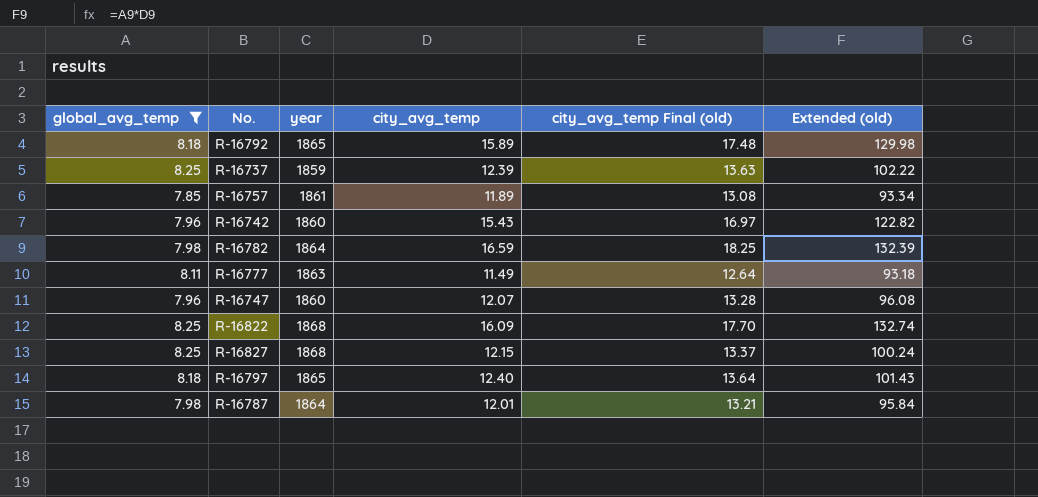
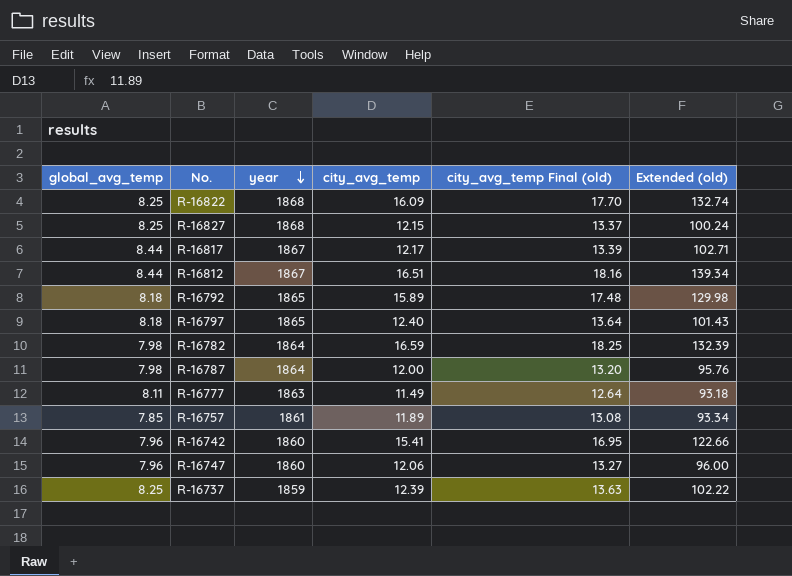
filter: global_avg_temp != 8.44 -> none
row order: none -> year descending
R-16787 | city_avg_temp: 12.01 -> 12.00
R-16787 | city_avg_temp Final (old): 13.21 -> 13.20
R-16787 | Extended (old): 95.84 -> 95.76
R-16742 | city_avg_temp: 15.43 -> 15.41
R-16742 | city_avg_temp Final (old): 16.97 -> 16.95
R-16742 | Extended (old): 122.82 -> 122.66
R-16747 | city_avg_temp: 12.07 -> 12.06
R-16747 | city_avg_temp Final (old): 13.28 -> 13.27
R-16747 | Extended (old): 96.08 -> 96.00

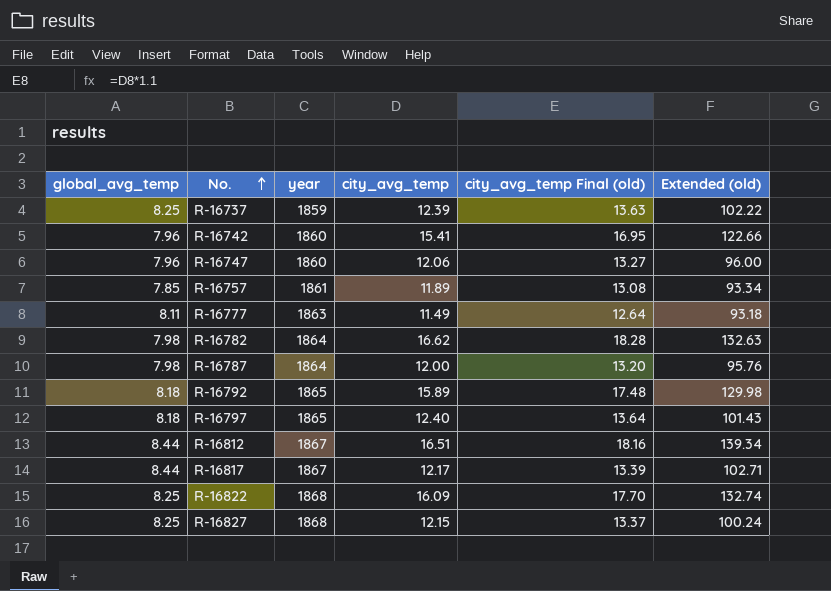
row order: year descending -> No. ascending
R-16782 | city_avg_temp: 16.59 -> 16.62
R-16782 | city_avg_temp Final (old): 18.25 -> 18.28
R-16782 | Extended (old): 132.39 -> 132.63

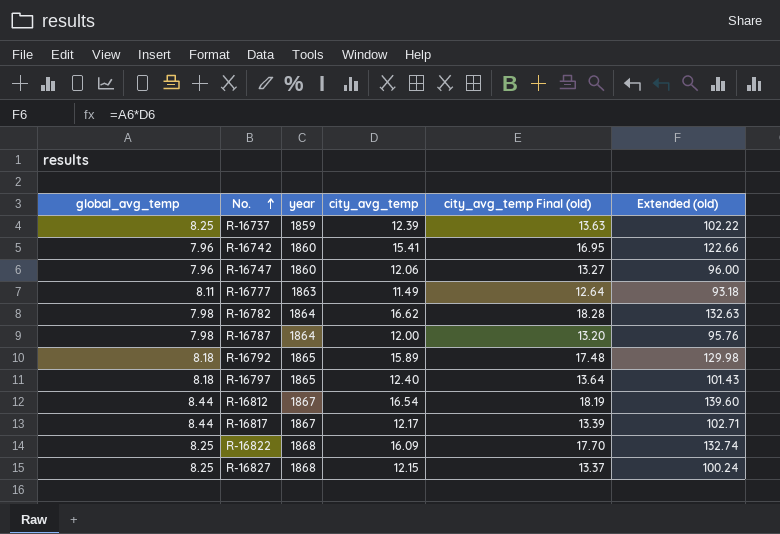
row R-16757: 7.85 | 1861 | 11.89 | 13.08 | 93.34 -> none
R-16812 | city_avg_temp: 16.51 -> 16.54
R-16812 | city_avg_temp Final (old): 18.16 -> 18.19
R-16812 | Extended (old): 139.34 -> 139.60

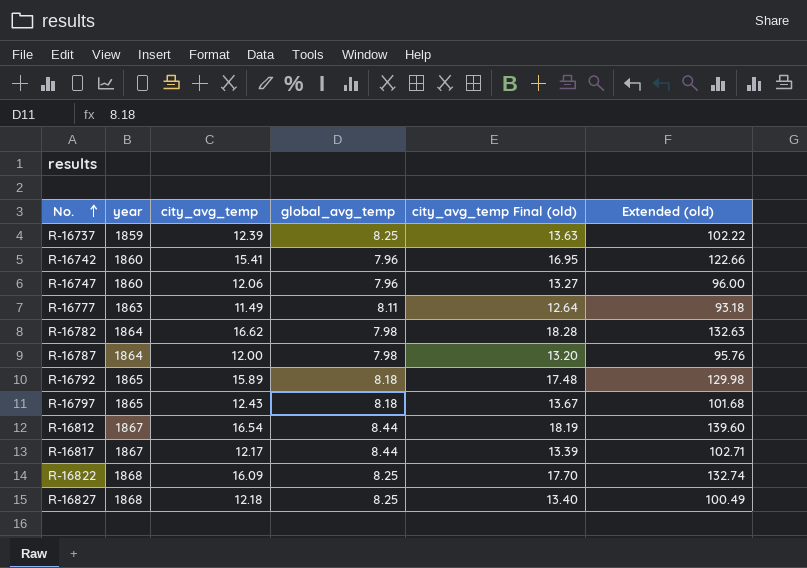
column global_avg_temp | position: 1 -> 4
R-16797 | city_avg_temp: 12.40 -> 12.43
R-16797 | city_avg_temp Final (old): 13.64 -> 13.67
R-16797 | Extended (old): 101.43 -> 101.68
R-16827 | city_avg_temp: 12.15 -> 12.18
R-16827 | city_avg_temp Final (old): 13.37 -> 13.40
R-16827 | Extended (old): 100.24 -> 100.49

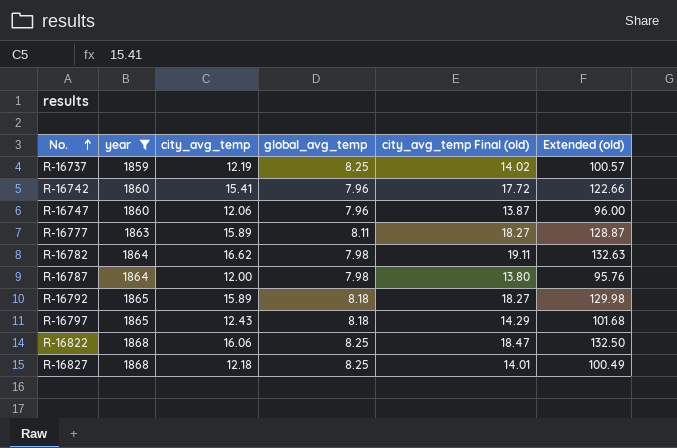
filter: none -> year != 1867
column city_avg_temp Final (old) | formula: [city_avg_temp] * 1.1 -> [city_avg_temp] * 1.15
R-16737 | city_avg_temp: 12.39 -> 12.19
R-16737 | Extended (old): 102.22 -> 100.57
R-16777 | city_avg_temp: 11.49 -> 15.89
R-16777 | Extended (old): 93.18 -> 128.87
R-16822 | city_avg_temp: 16.09 -> 16.06
R-16822 | Extended (old): 132.74 -> 132.50

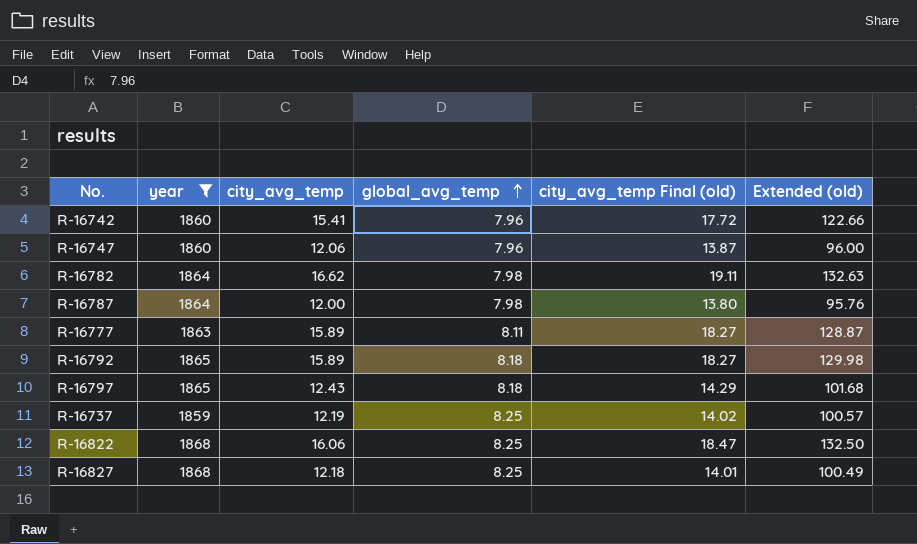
row order: No. ascending -> global_avg_temp ascending

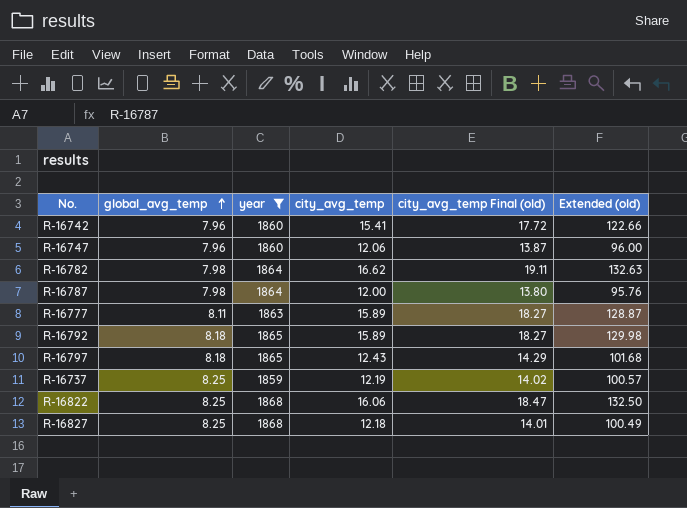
column global_avg_temp | position: 4 -> 2

